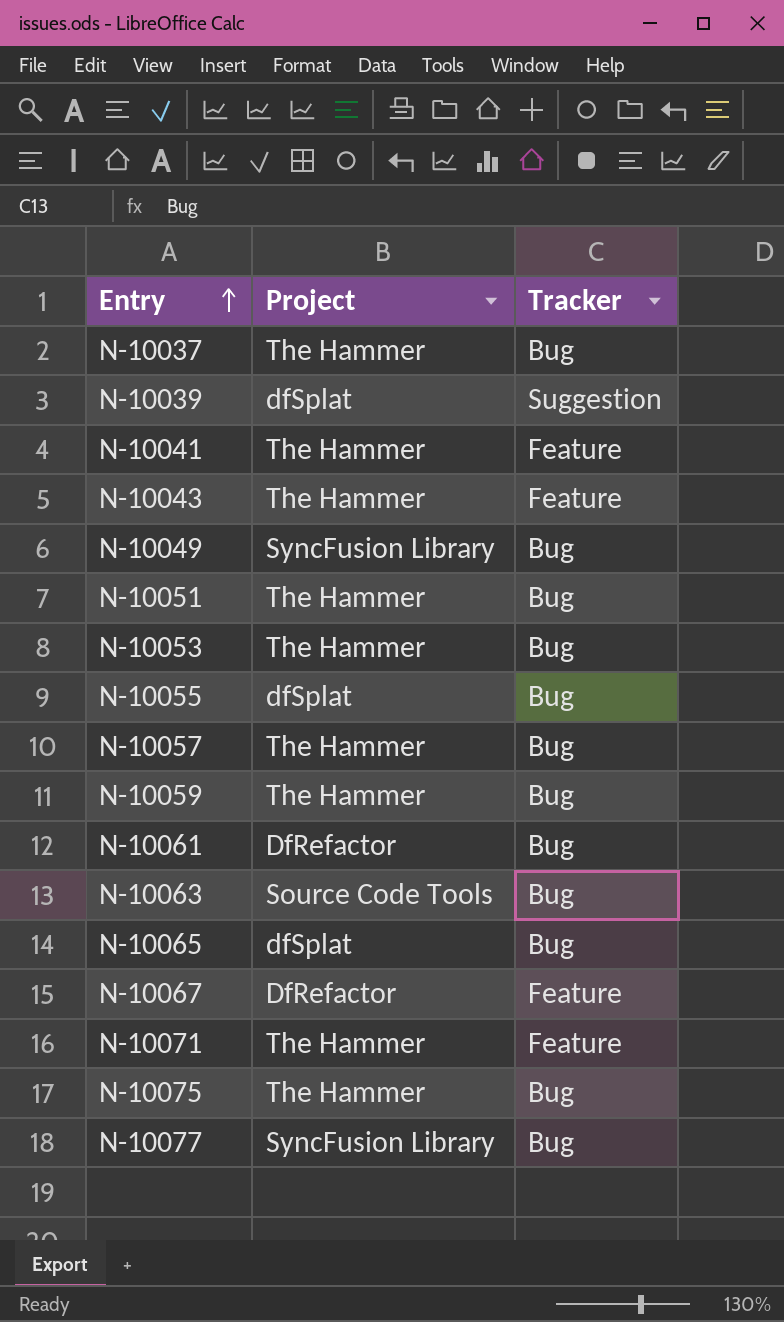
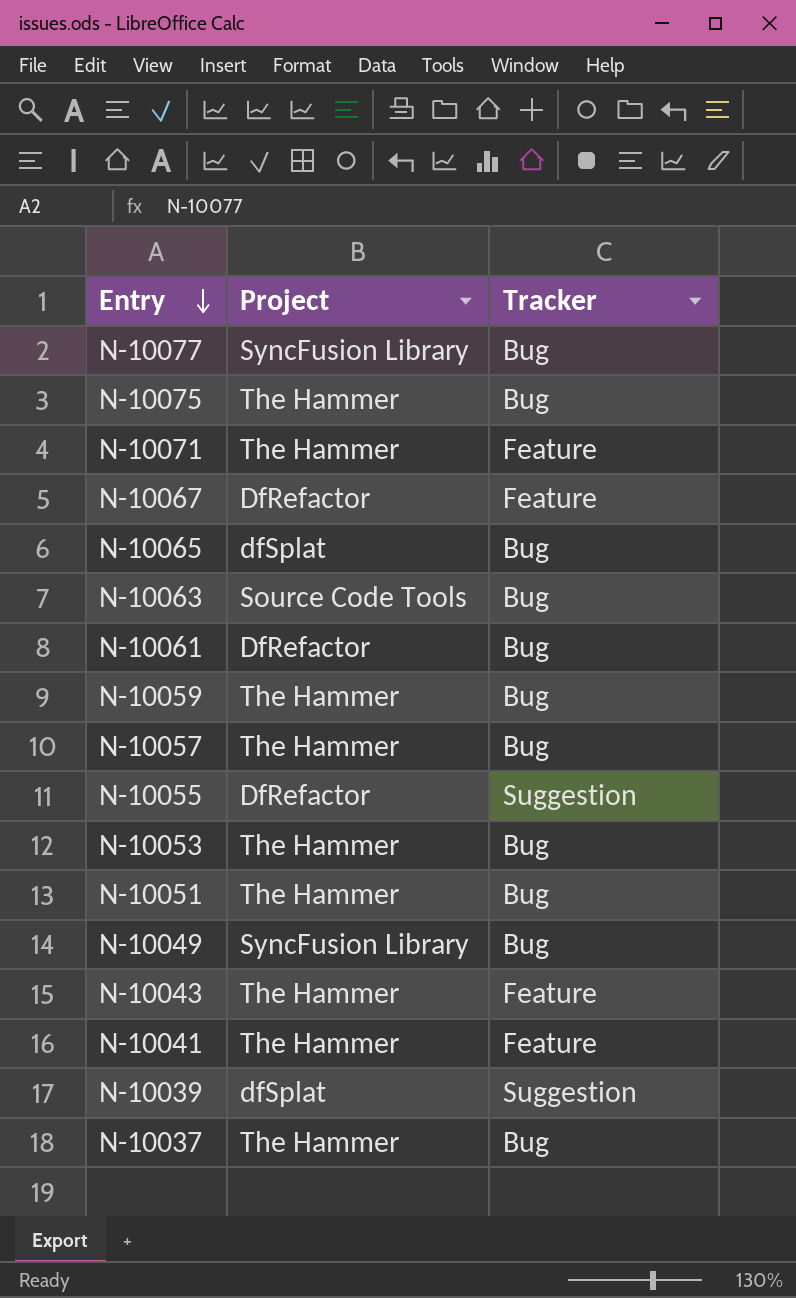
row order: Entry ascending -> Entry descending
N-10055 | Project: dfSplat -> DfRefactor
N-10055 | Tracker: Bug -> Suggestion

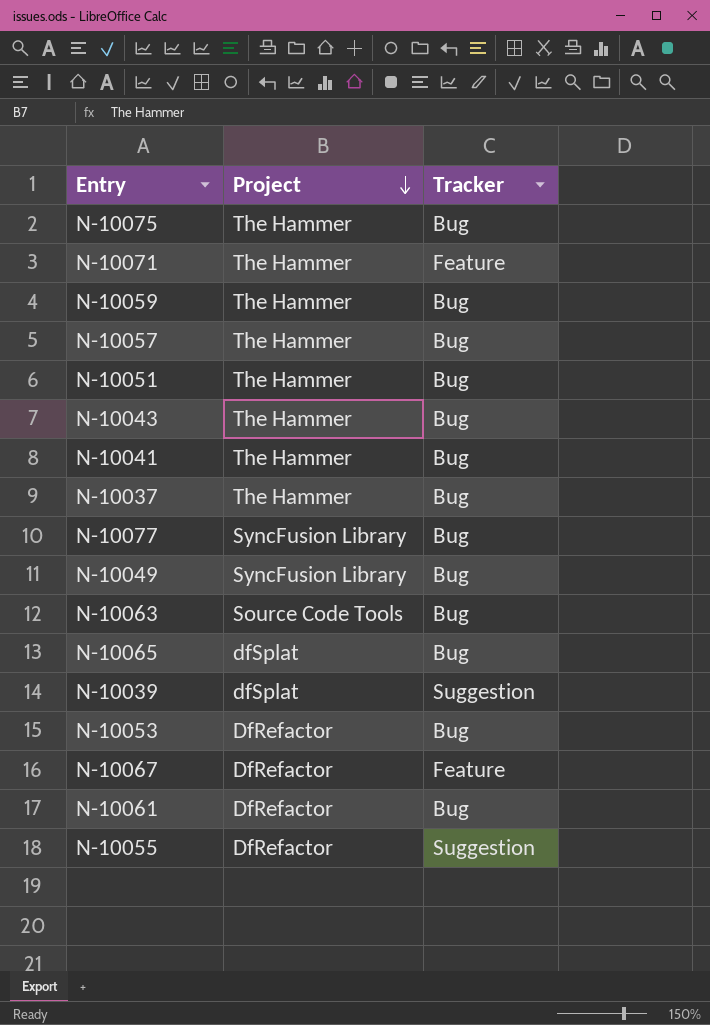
row order: Entry descending -> Project descending
N-10043 | Tracker: Feature -> Bug
N-10041 | Tracker: Feature -> Bug
N-10053 | Project: The Hammer -> DfRefactor

